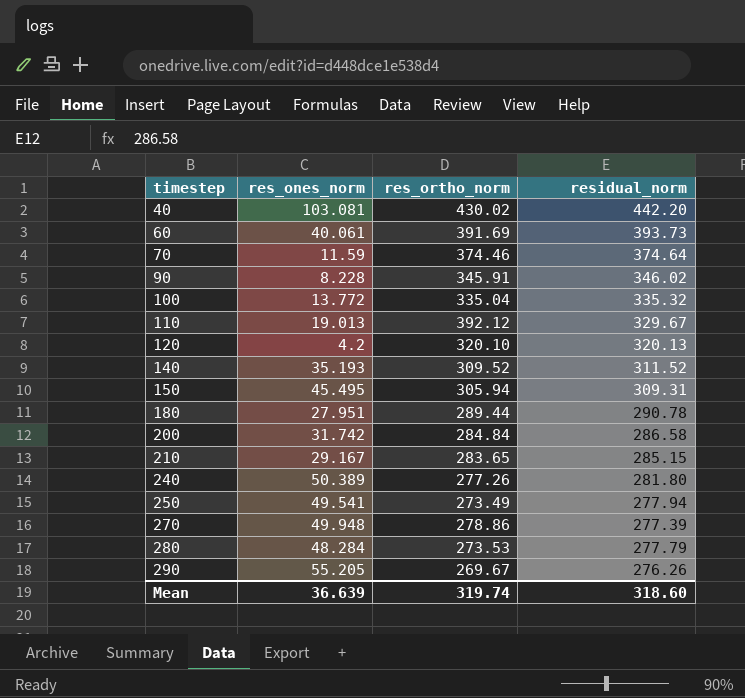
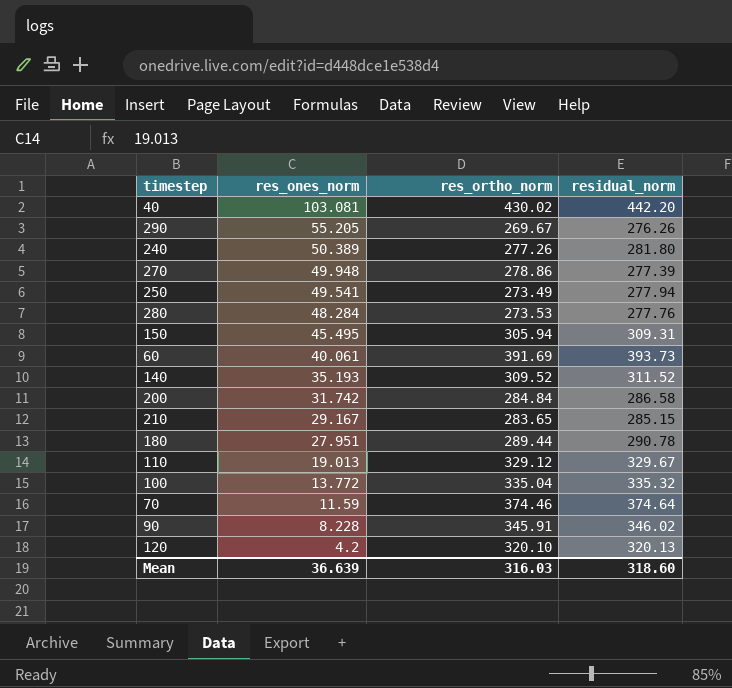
row order: timestep ascending -> res_ones_norm descending
280 | residual_norm: 277.79 -> 277.76
110 | res_ortho_norm: 392.12 -> 329.12
Mean | res_ortho_norm: 319.74 -> 316.03

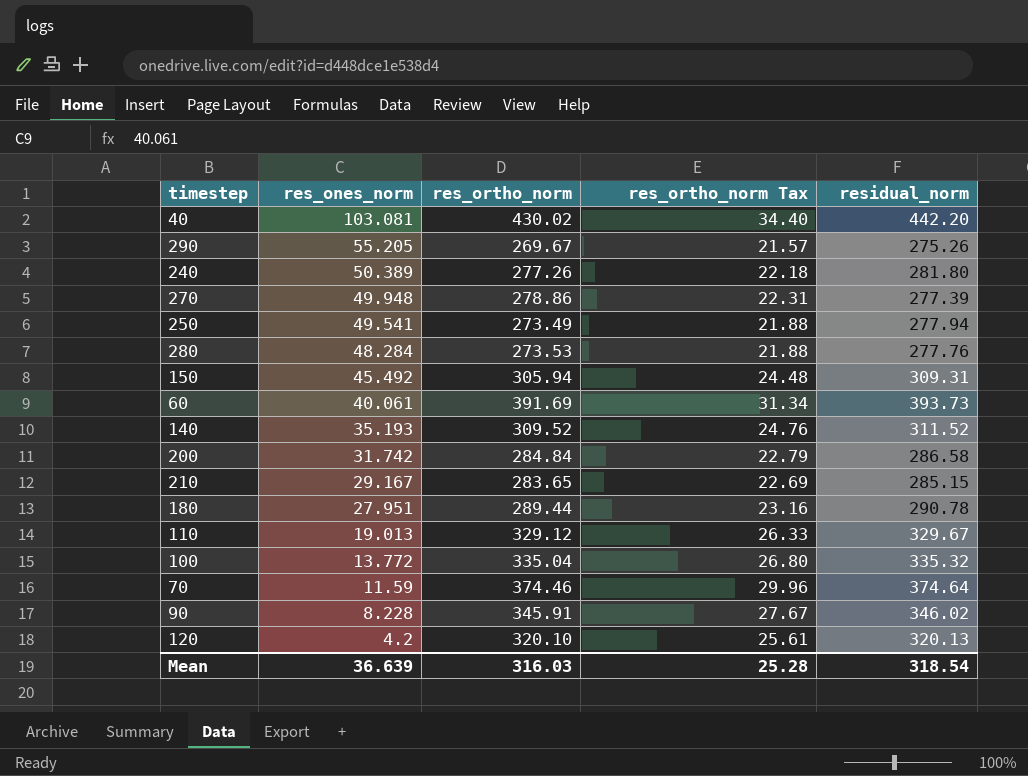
column res_ortho_norm Tax | formula: none -> [res_ortho_norm] * 0.08
290 | residual_norm: 276.26 -> 275.26
150 | res_ones_norm: 45.495 -> 45.492
Mean | residual_norm: 318.60 -> 318.54

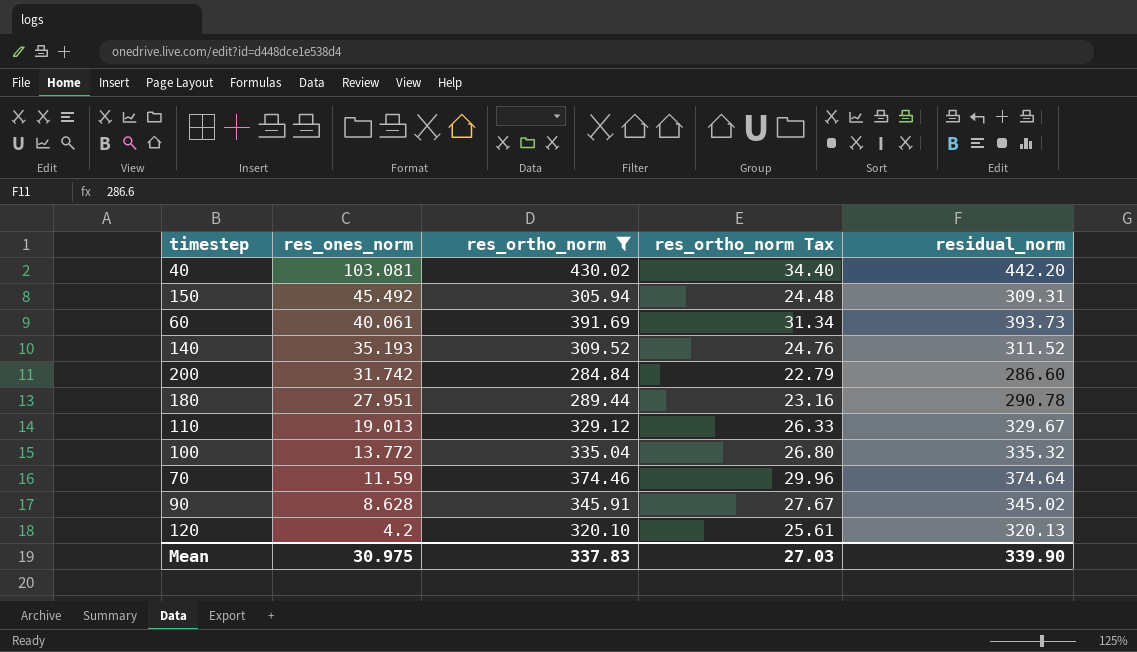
filter: none -> res_ortho_norm >= 284.84
200 | residual_norm: 286.58 -> 286.60
90 | res_ones_norm: 8.228 -> 8.628
90 | residual_norm: 346.02 -> 345.02
Mean | res_ones_norm: 36.639 -> 30.975
Mean | res_ortho_norm: 316.03 -> 337.83
Mean | res_ortho_norm Tax: 25.28 -> 27.03
Mean | residual_norm: 318.54 -> 339.90

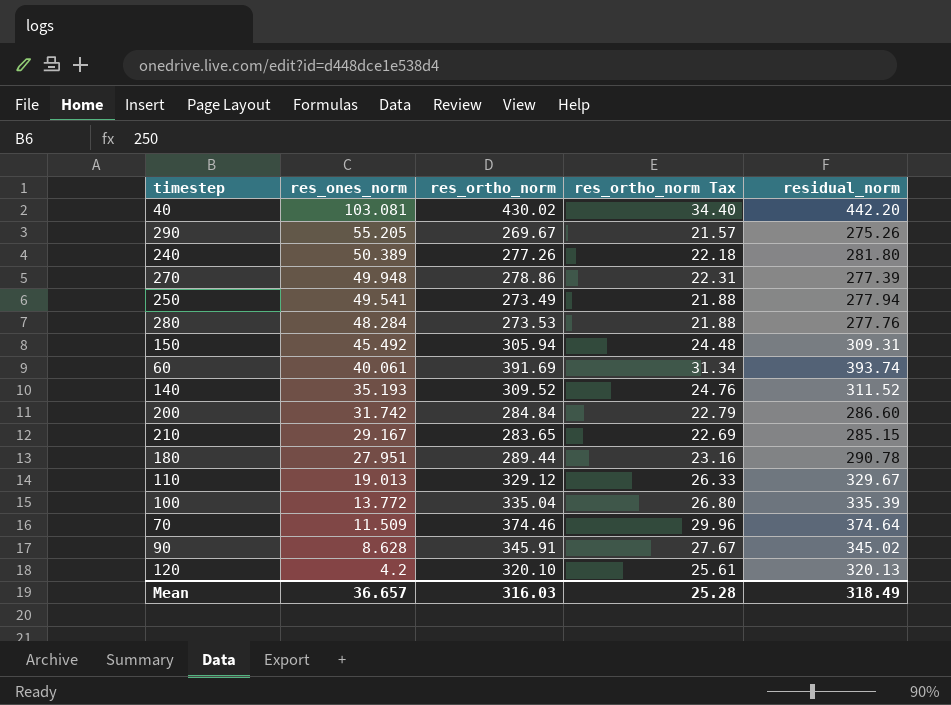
filter: res_ortho_norm >= 284.84 -> none
60 | residual_norm: 393.73 -> 393.74
100 | residual_norm: 335.32 -> 335.39
70 | res_ones_norm: 11.59 -> 11.509
Mean | res_ones_norm: 30.975 -> 36.657
Mean | res_ortho_norm: 337.83 -> 316.03
Mean | res_ortho_norm Tax: 27.03 -> 25.28
Mean | residual_norm: 339.90 -> 318.49

